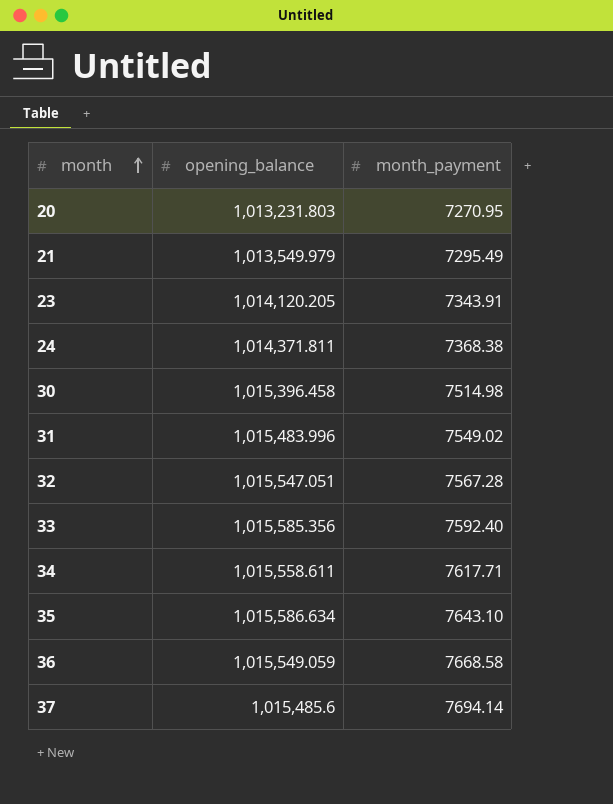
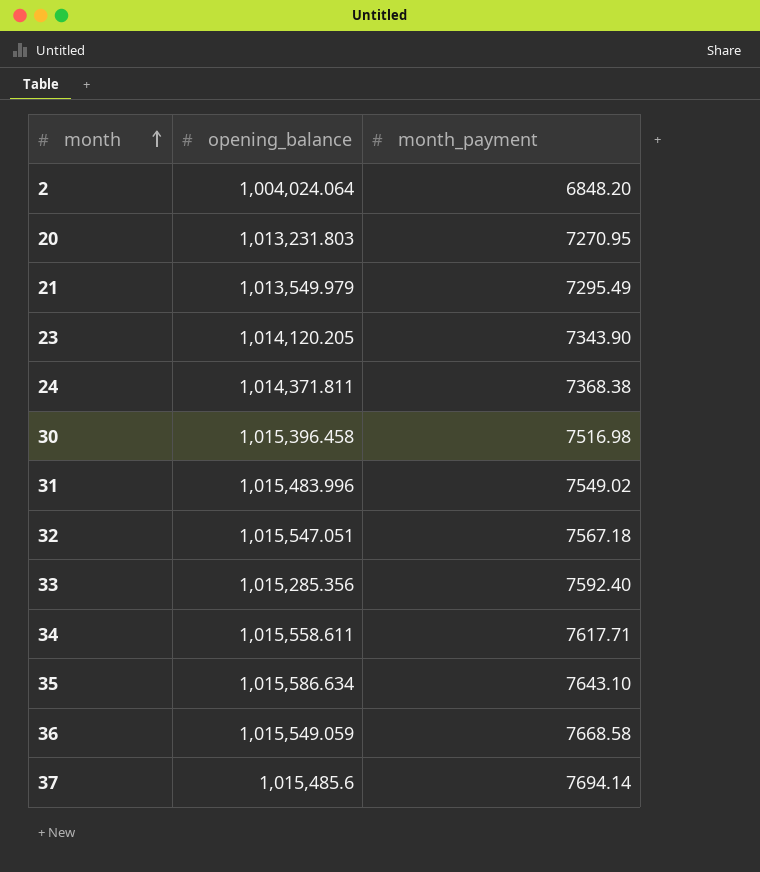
row 2: none -> 1,004,024.064 | 6848.20
23 | month_payment: 7343.91 -> 7343.90
30 | month_payment: 7514.98 -> 7516.98
32 | month_payment: 7567.28 -> 7567.18
33 | opening_balance: 1,015,585.356 -> 1,015,285.356

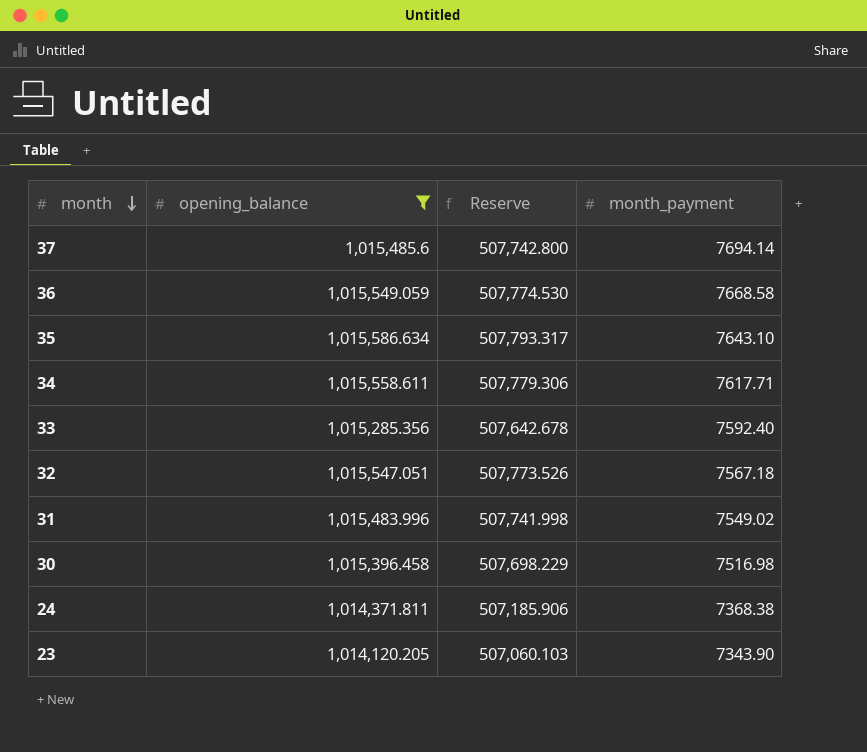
filter: none -> opening_balance >= 1,014,120.205
row order: month ascending -> month descending
column Reserve | formula: none -> [opening_balance] * 0.5

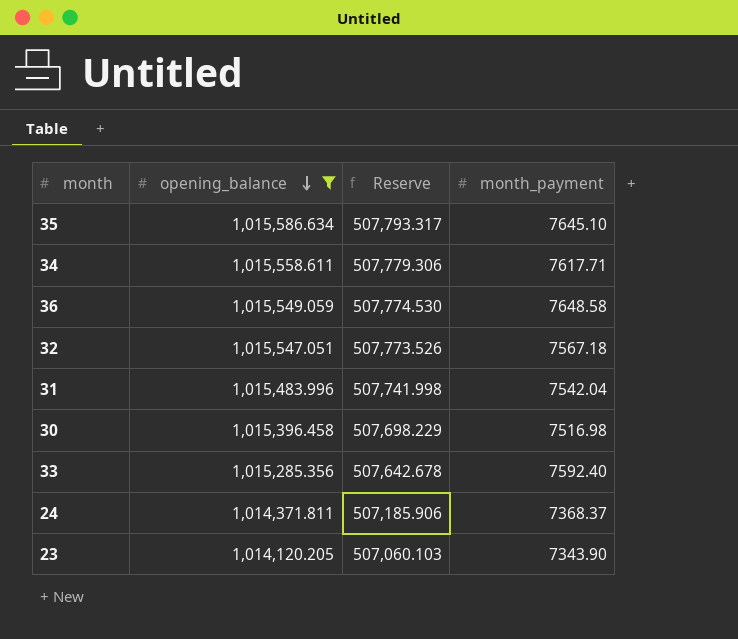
row order: month descending -> opening_balance descending
row 37: 1,015,485.6 | 507,742.800 | 7694.14 -> none
35 | month_payment: 7643.10 -> 7645.10
36 | month_payment: 7668.58 -> 7648.58
31 | month_payment: 7549.02 -> 7542.04
24 | month_payment: 7368.38 -> 7368.37

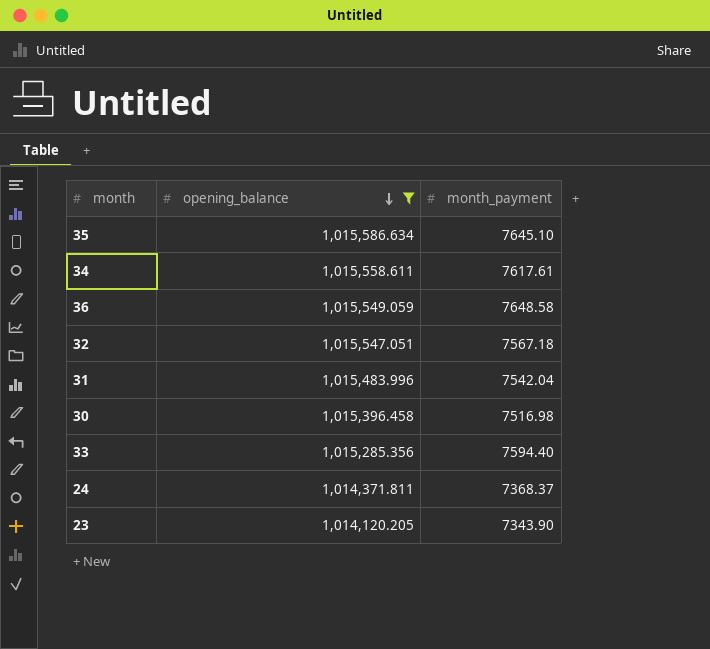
column Reserve | formula: [opening_balance] * 0.5 -> none
34 | month_payment: 7617.71 -> 7617.61
33 | month_payment: 7592.40 -> 7594.40

